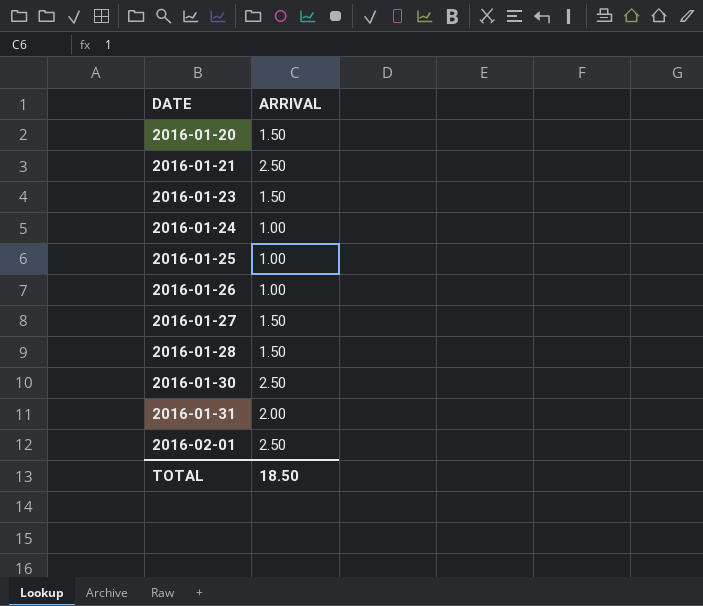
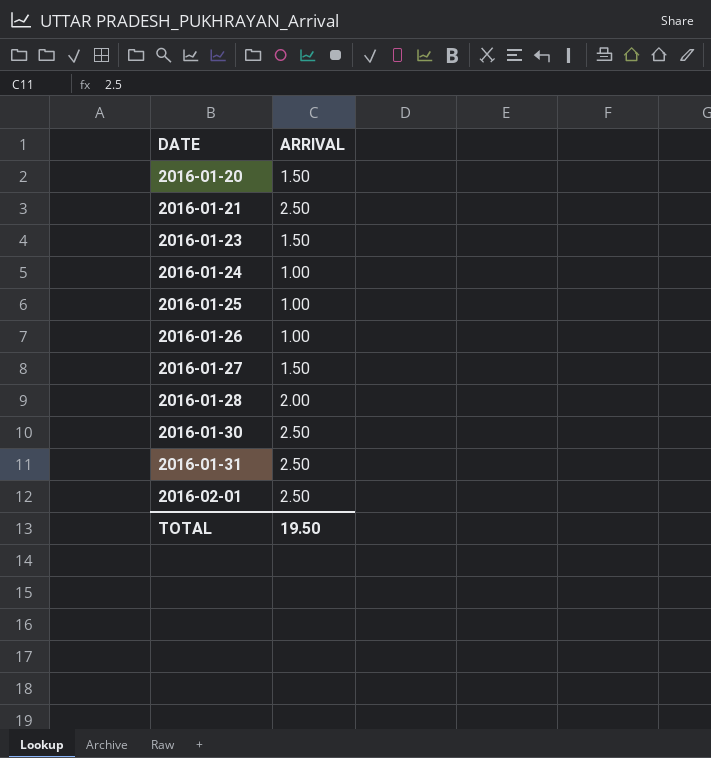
2016-01-28 | ARRIVAL: 1.50 -> 2.00
2016-01-31 | ARRIVAL: 2.00 -> 2.50
TOTAL | ARRIVAL: 18.50 -> 19.50

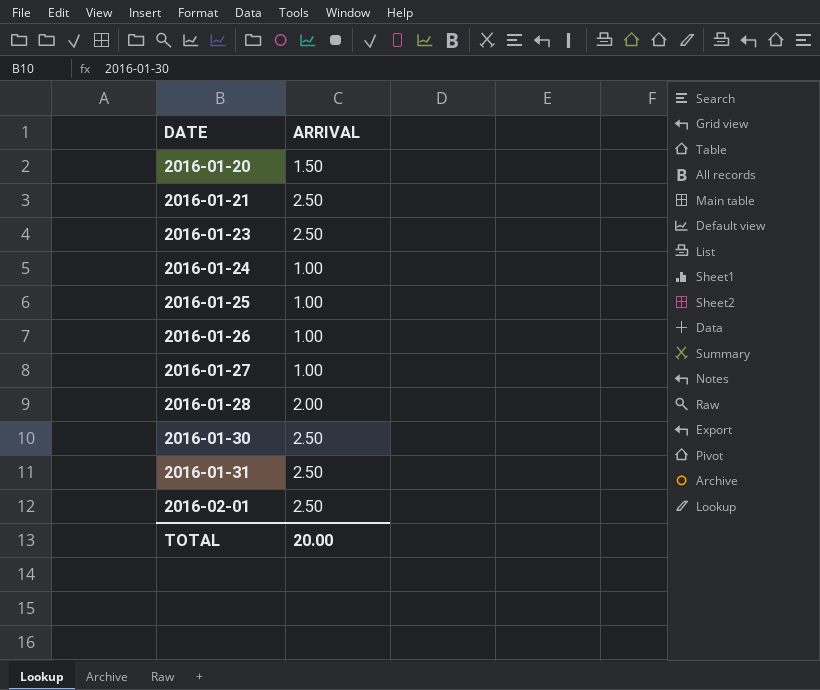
2016-01-23 | ARRIVAL: 1.50 -> 2.50
2016-01-27 | ARRIVAL: 1.50 -> 1.00
TOTAL | ARRIVAL: 19.50 -> 20.00

